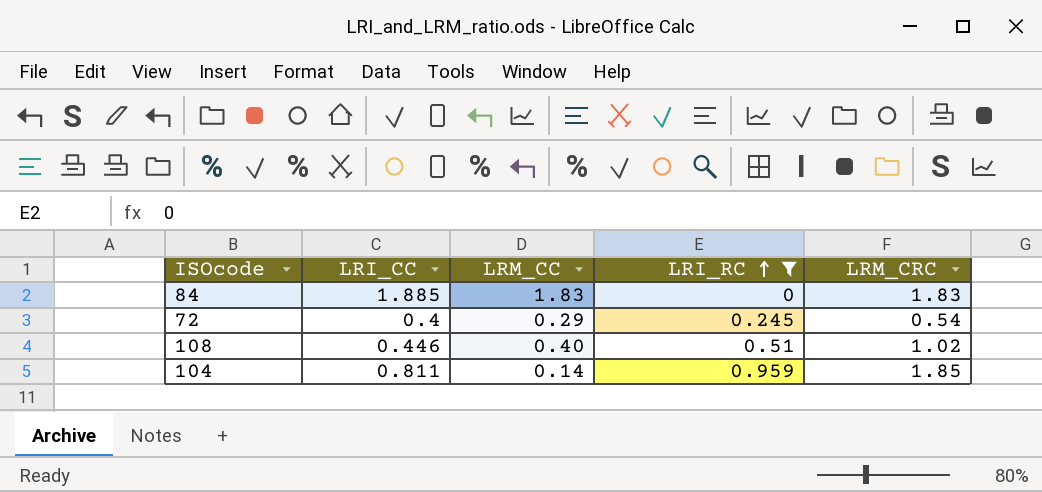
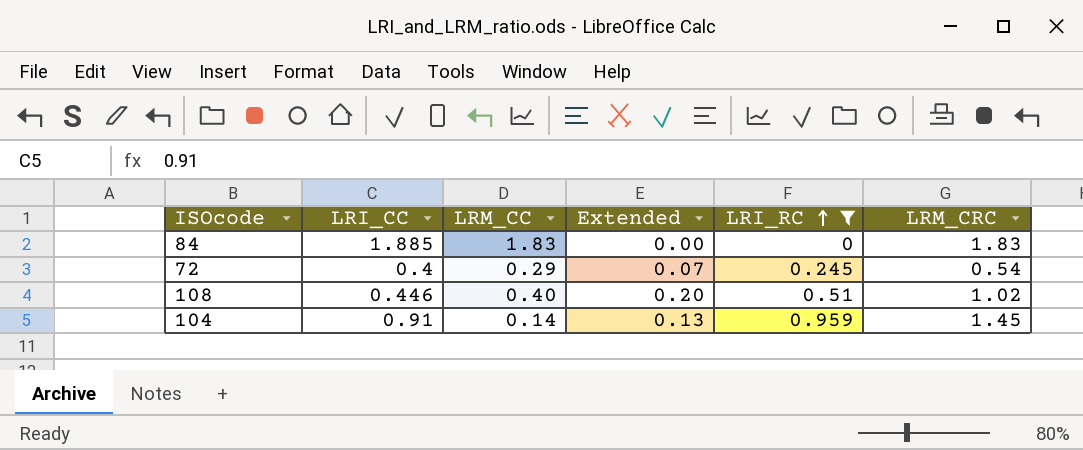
column Extended | formula: none -> [LRM_CC] * [LRI_RC]
104 | LRI_CC: 0.811 -> 0.91
104 | LRM_CRC: 1.85 -> 1.45

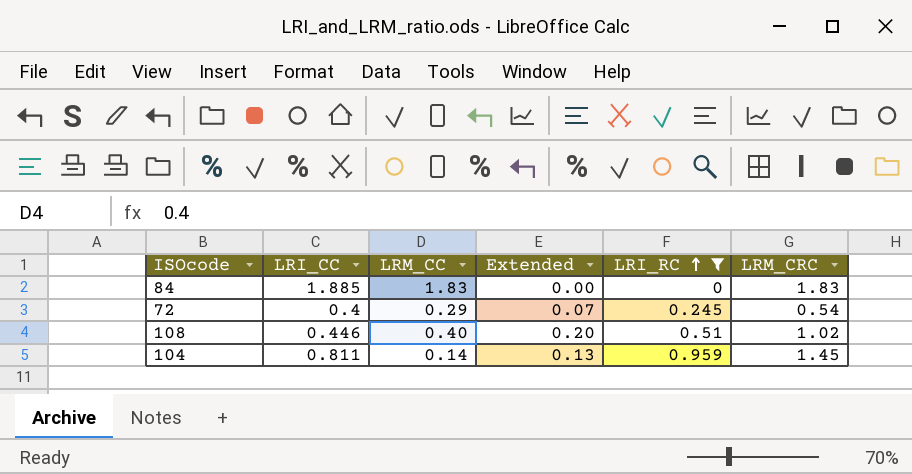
104 | LRI_CC: 0.91 -> 0.811

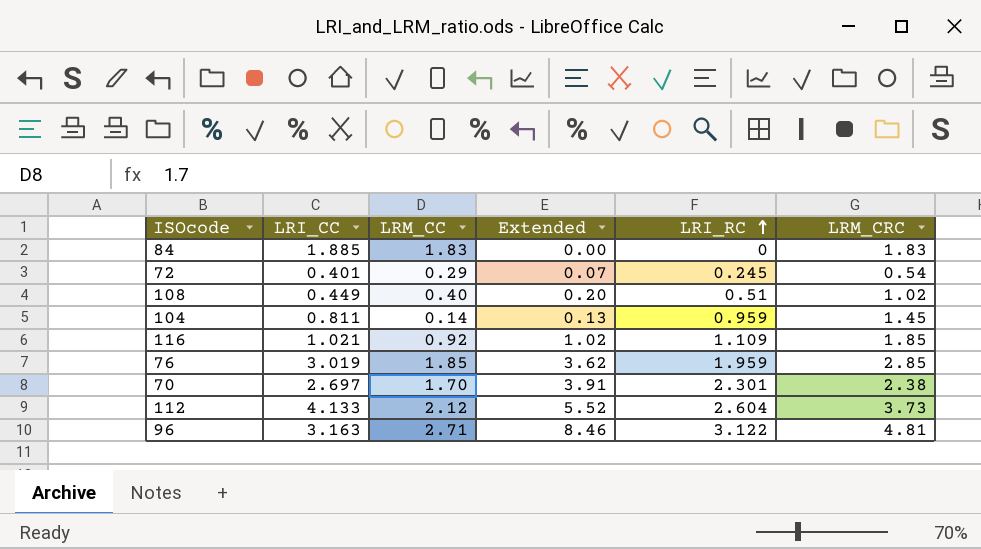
filter: LRI_RC <= 0.959 -> none
72 | LRI_CC: 0.4 -> 0.401
108 | LRI_CC: 0.446 -> 0.449

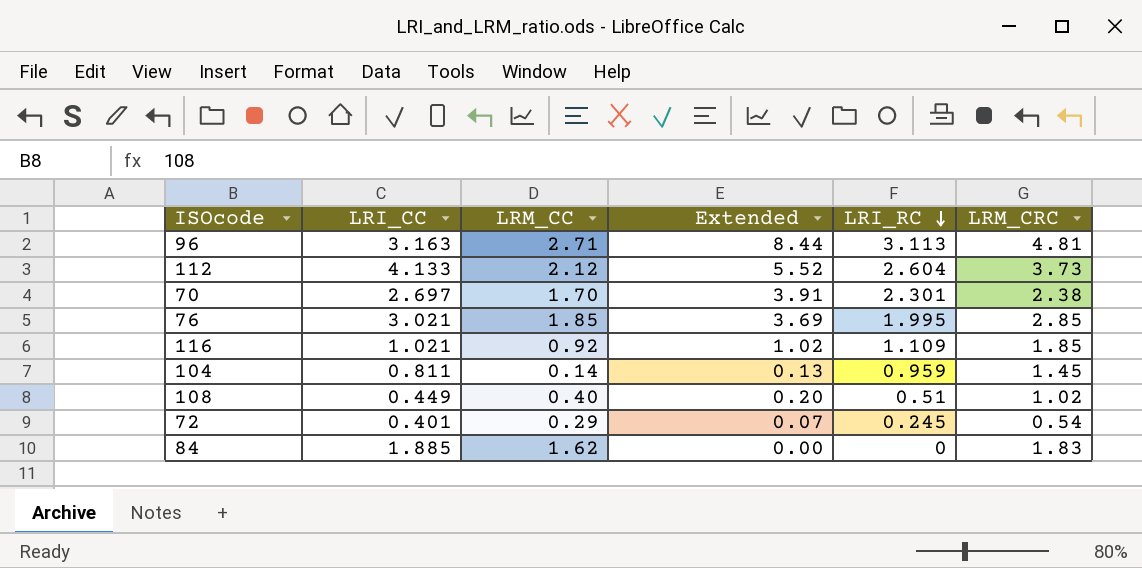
row order: LRI_RC ascending -> LRI_RC descending
96 | Extended: 8.46 -> 8.44
96 | LRI_RC: 3.122 -> 3.113
76 | LRI_CC: 3.019 -> 3.021
76 | Extended: 3.62 -> 3.69
76 | LRI_RC: 1.959 -> 1.995
84 | LRM_CC: 1.83 -> 1.62

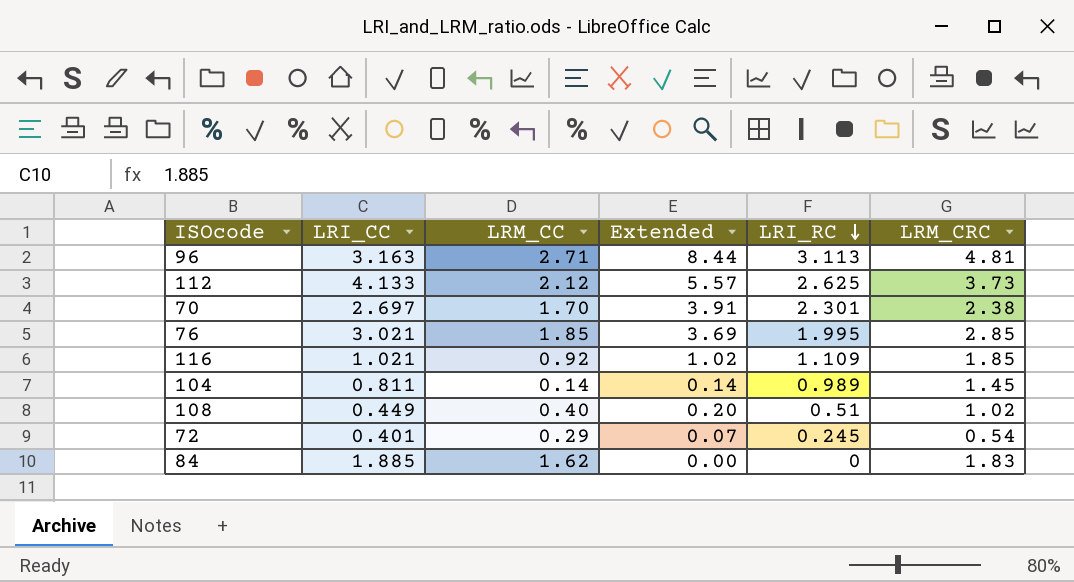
112 | Extended: 5.52 -> 5.57
112 | LRI_RC: 2.604 -> 2.625
104 | Extended: 0.13 -> 0.14
104 | LRI_RC: 0.959 -> 0.989

